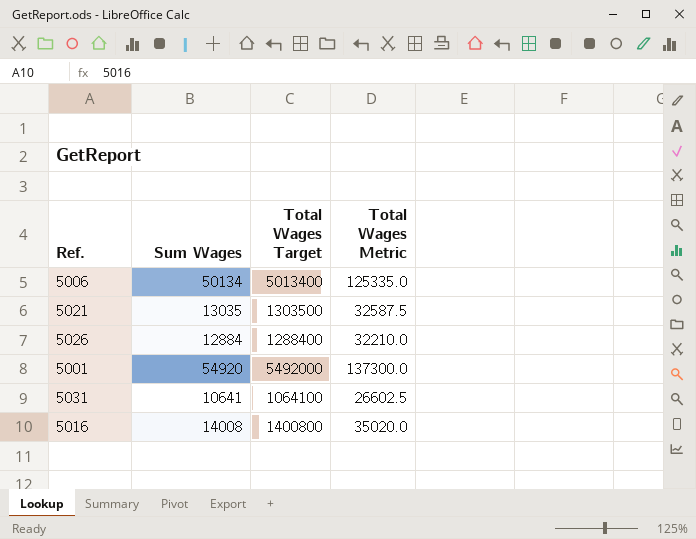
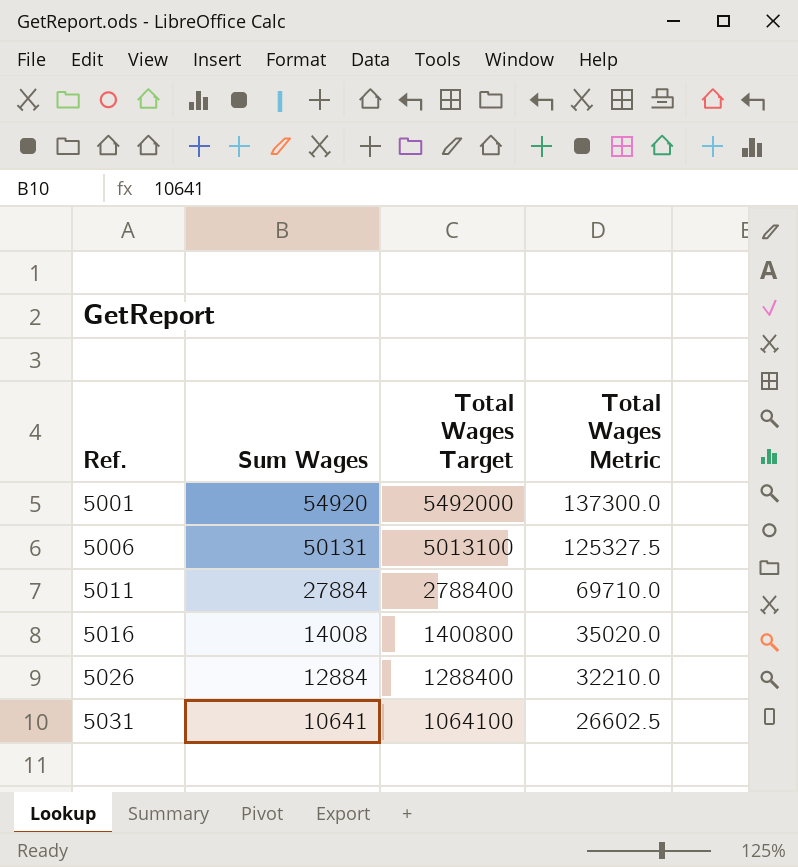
row order: none -> Ref. ascending
row 5021: 13035 | 1303500 | 32587.5 -> none
5006 | Sum Wages: 50134 -> 50131
5006 | Total Wages Target: 5013400 -> 5013100
5006 | Total Wages Metric: 125335.0 -> 125327.5
row 5011: none -> 27884 | 2788400 | 69710.0

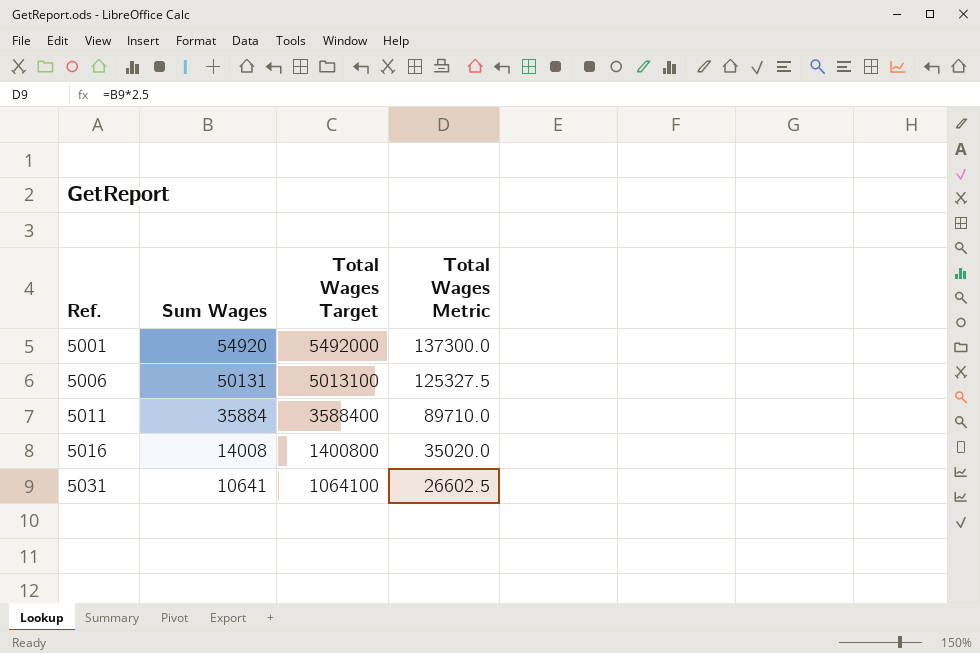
row 5026: 12884 | 1288400 | 32210.0 -> none
5011 | Sum Wages: 27884 -> 35884
5011 | Total Wages Target: 2788400 -> 3588400
5011 | Total Wages Metric: 69710.0 -> 89710.0

